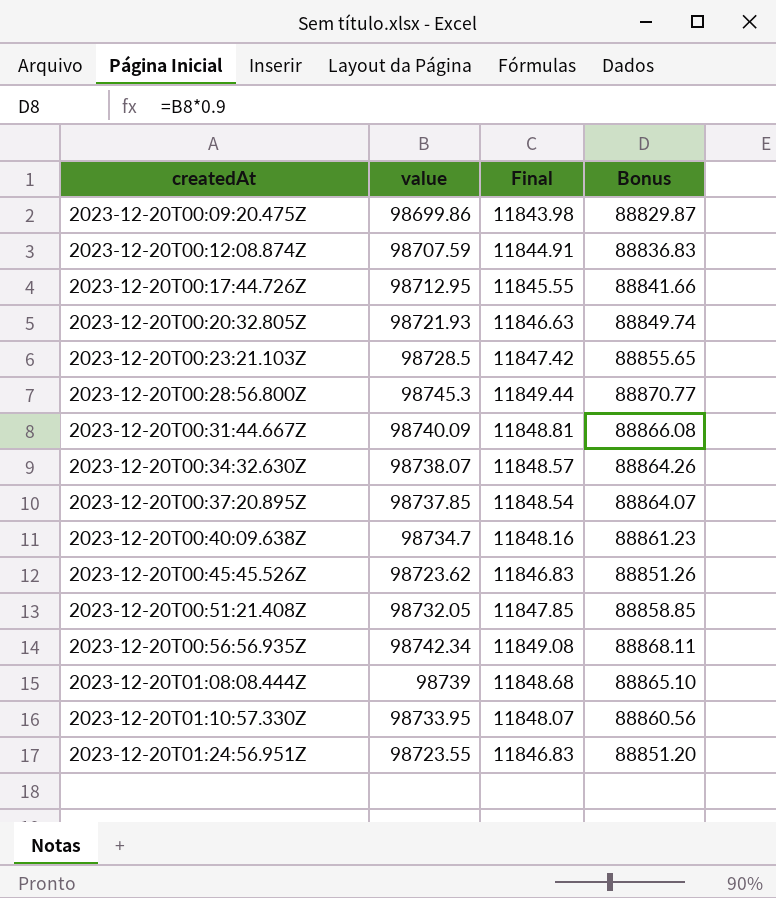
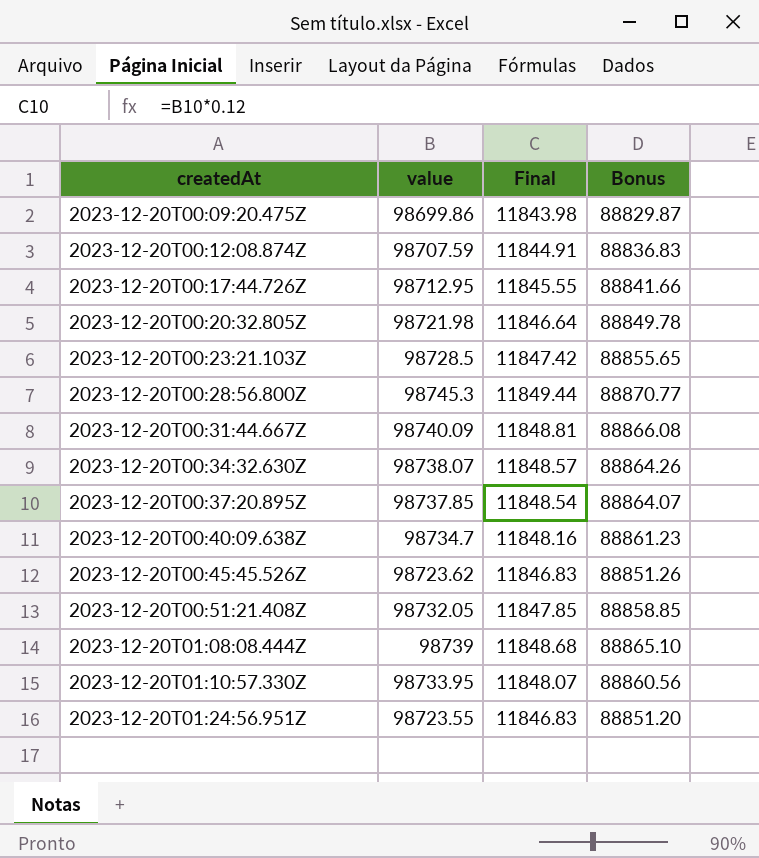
row 2023-12-20T00:56:56.935Z: 98742.34 | 11849.08 | 88868.11 -> none
2023-12-20T00:20:32.805Z | value: 98721.93 -> 98721.98
2023-12-20T00:20:32.805Z | Final: 11846.63 -> 11846.64
2023-12-20T00:20:32.805Z | Bonus: 88849.74 -> 88849.78

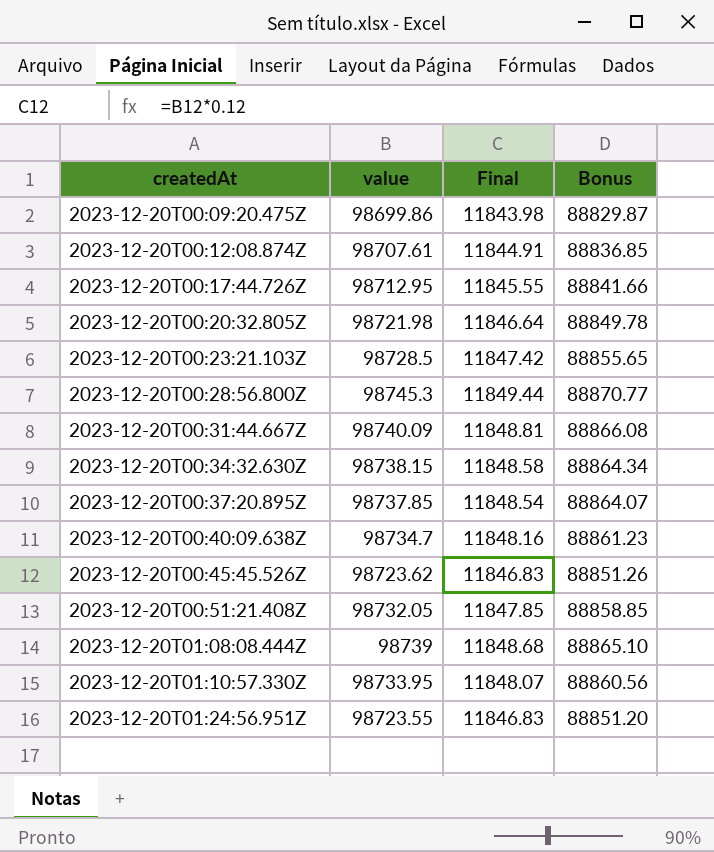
2023-12-20T00:12:08.874Z | value: 98707.59 -> 98707.61
2023-12-20T00:12:08.874Z | Bonus: 88836.83 -> 88836.85
2023-12-20T00:34:32.630Z | value: 98738.07 -> 98738.15
2023-12-20T00:34:32.630Z | Final: 11848.57 -> 11848.58
2023-12-20T00:34:32.630Z | Bonus: 88864.26 -> 88864.34

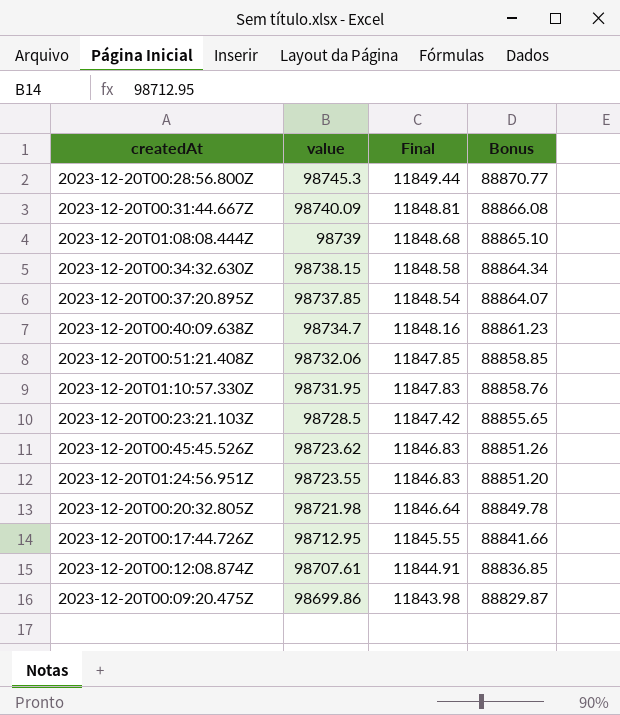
row order: createdAt ascending -> value descending
2023-12-20T00:51:21.408Z | value: 98732.05 -> 98732.06
2023-12-20T01:10:57.330Z | value: 98733.95 -> 98731.95
2023-12-20T01:10:57.330Z | Final: 11848.07 -> 11847.83
2023-12-20T01:10:57.330Z | Bonus: 88860.56 -> 88858.76

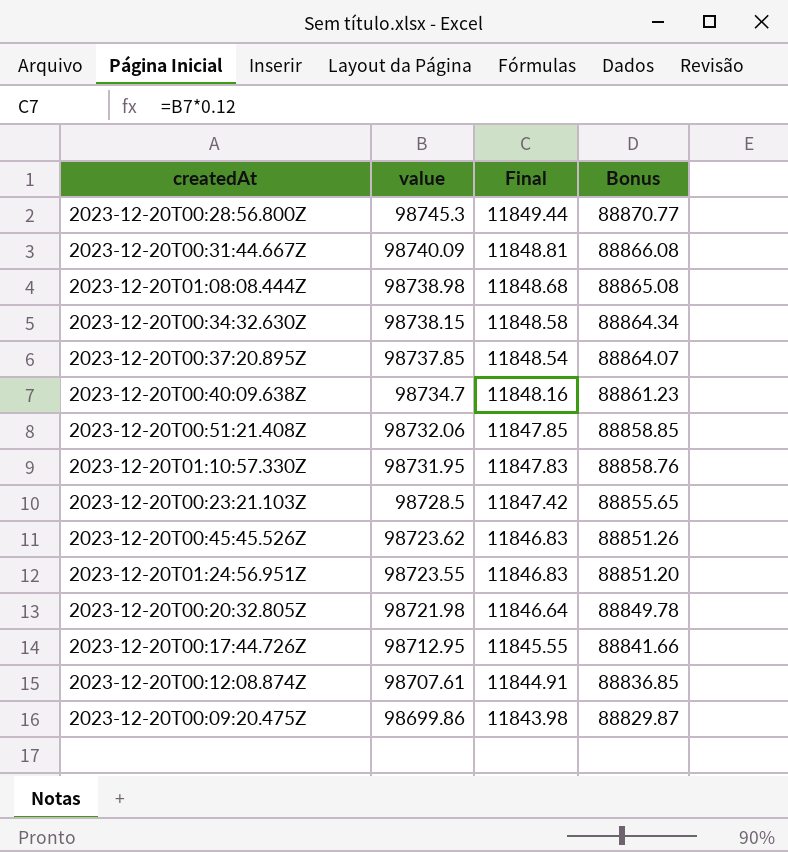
2023-12-20T01:08:08.444Z | value: 98739 -> 98738.98
2023-12-20T01:08:08.444Z | Bonus: 88865.10 -> 88865.08

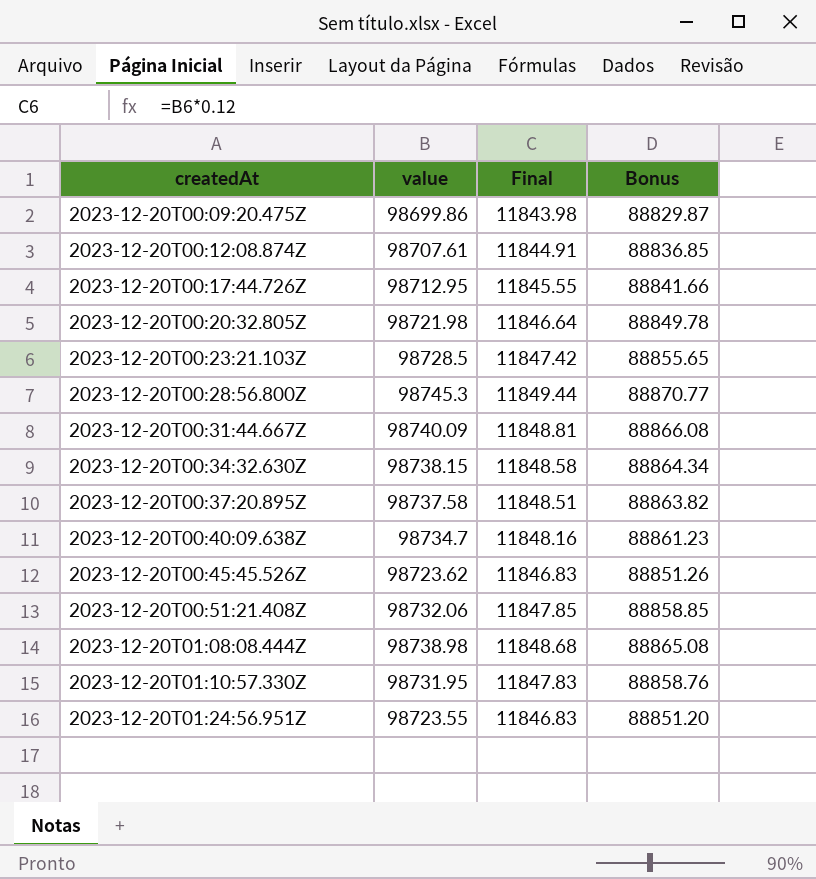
row order: value descending -> createdAt ascending
2023-12-20T00:37:20.895Z | value: 98737.85 -> 98737.58
2023-12-20T00:37:20.895Z | Final: 11848.54 -> 11848.51
2023-12-20T00:37:20.895Z | Bonus: 88864.07 -> 88863.82

